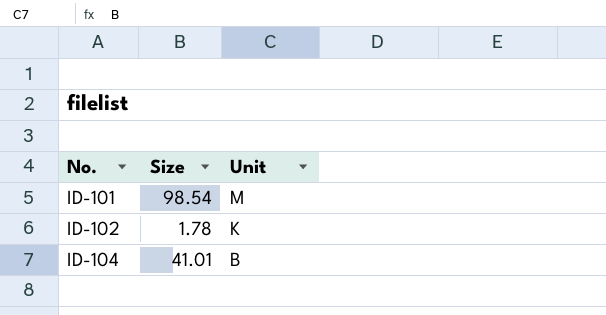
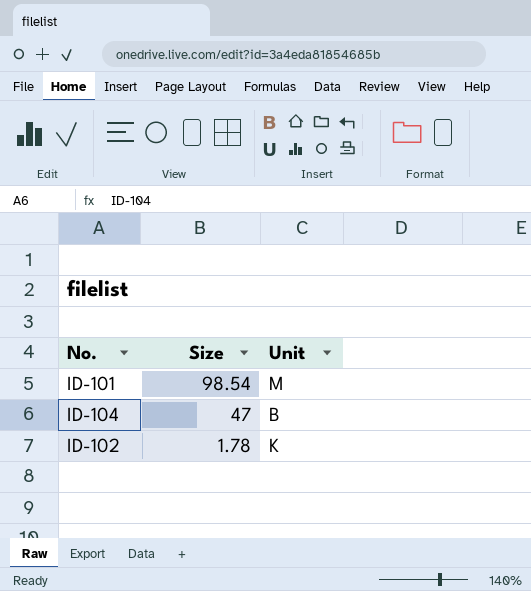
row order: No. ascending -> Size descending
ID-104 | Size: 41.01 -> 47

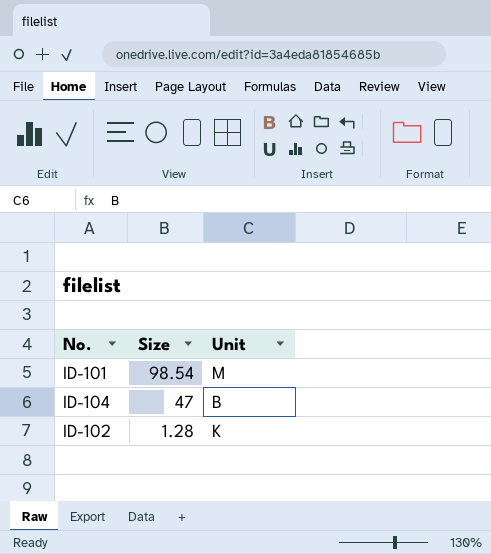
ID-102 | Size: 1.78 -> 1.28

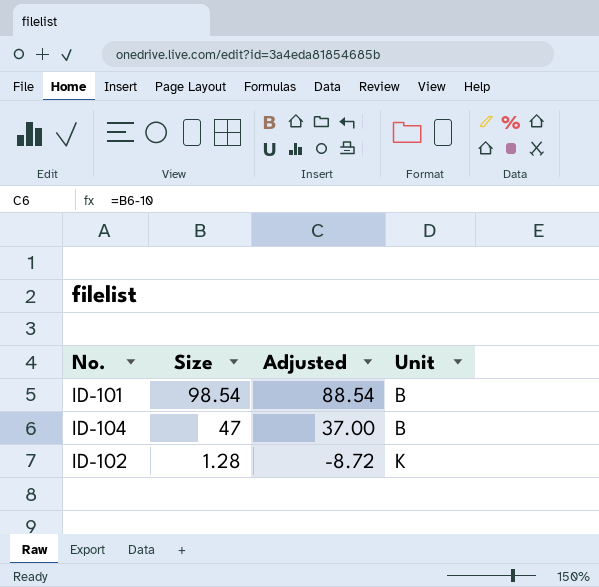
column Adjusted | formula: none -> [Size] - 10
ID-101 | Unit: M -> B

